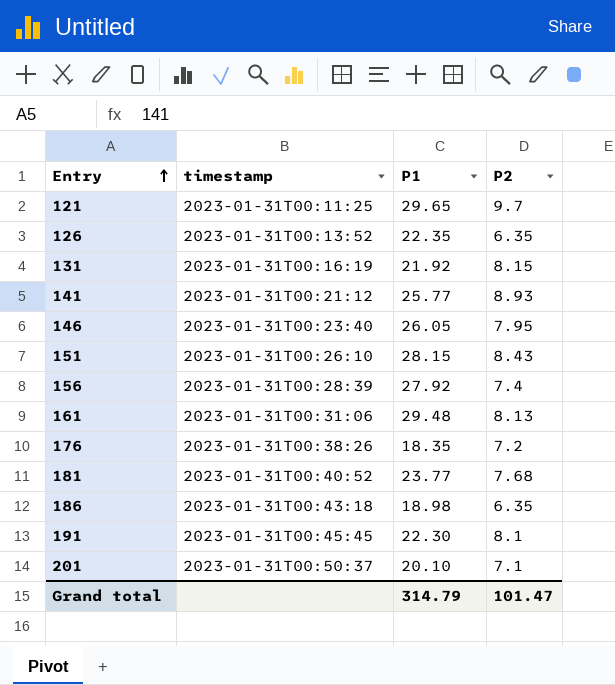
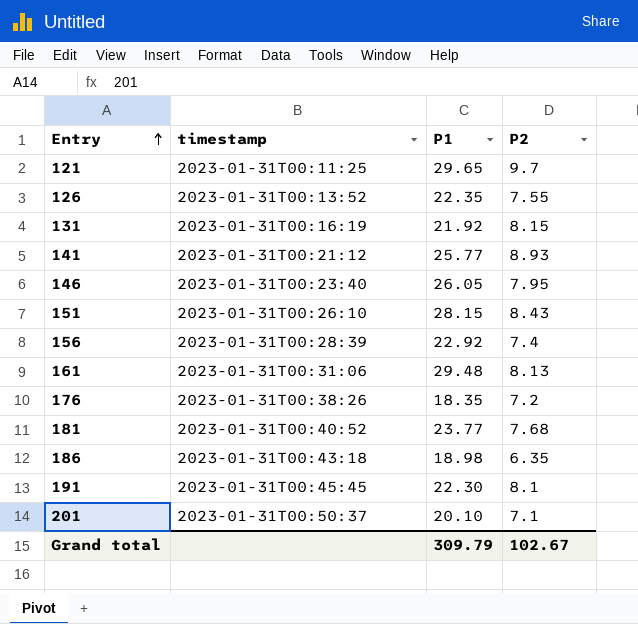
126 | P2: 6.35 -> 7.55
156 | P1: 27.92 -> 22.92
Grand total | P1: 314.79 -> 309.79
Grand total | P2: 101.47 -> 102.67

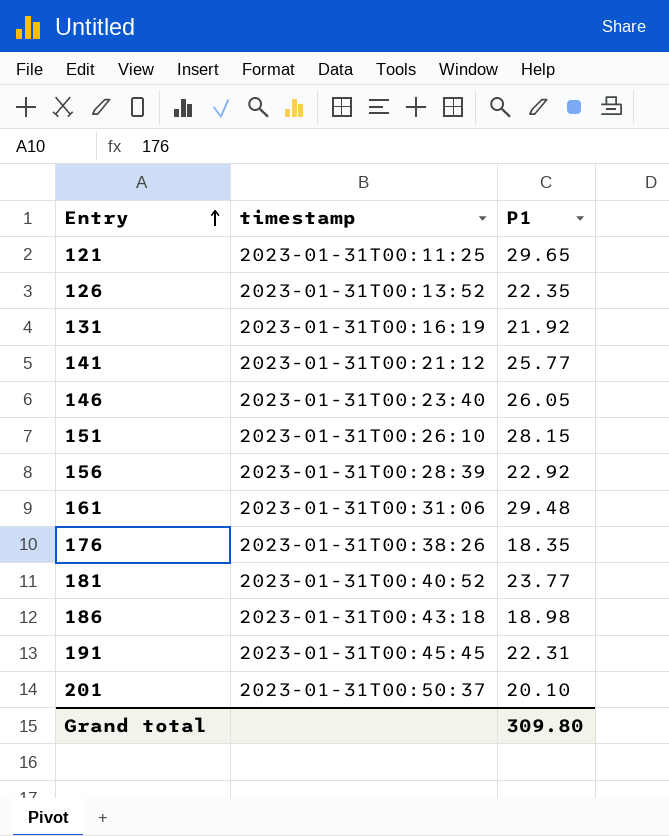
column P2 | position: 4 -> none
191 | P1: 22.30 -> 22.31
Grand total | P1: 309.79 -> 309.80

